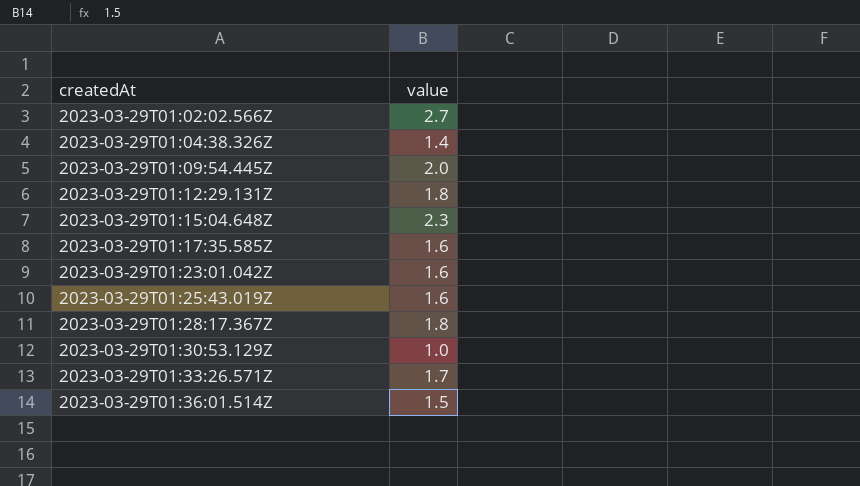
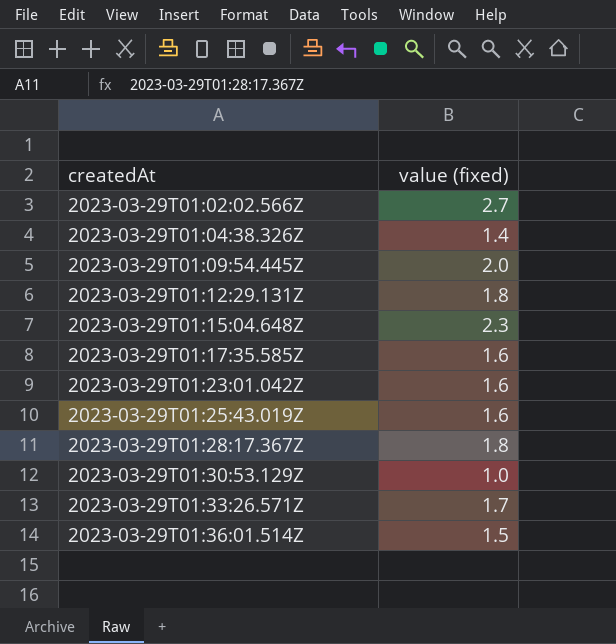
column name: value -> value (fixed)

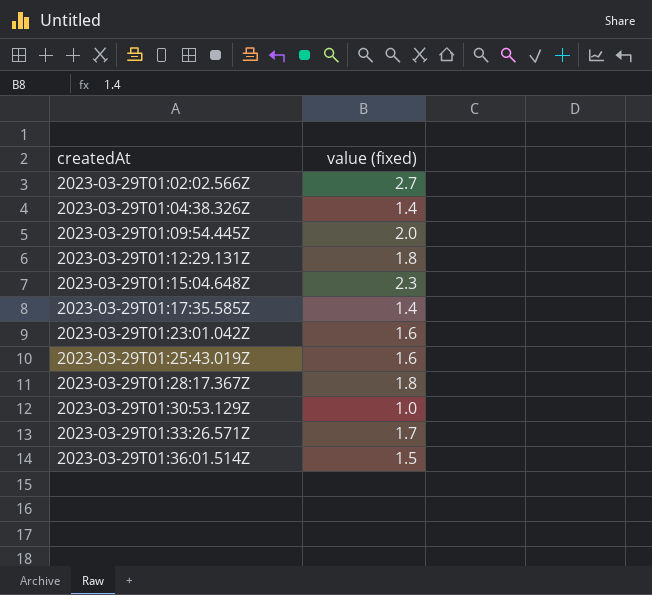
2023-03-29T01:17:35.585Z | value (fixed): 1.6 -> 1.4

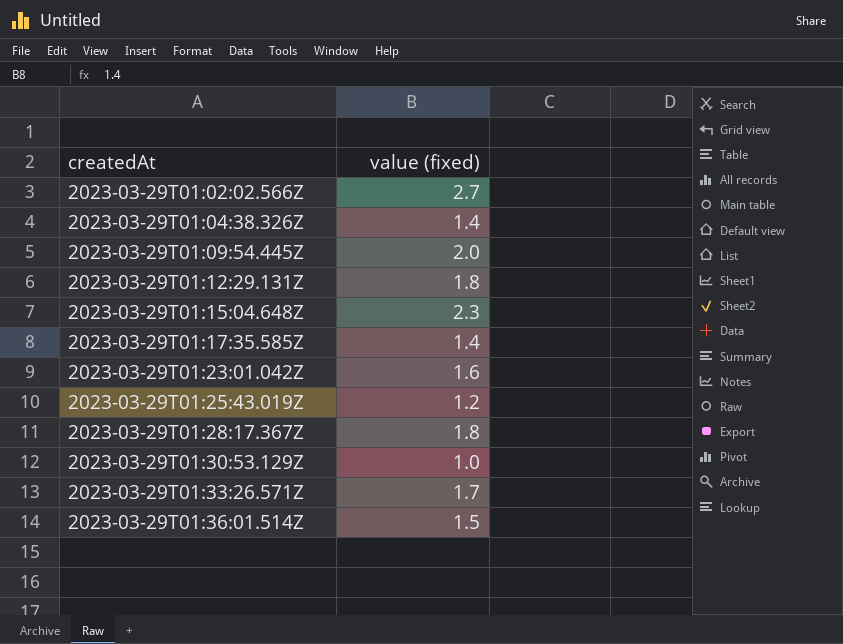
2023-03-29T01:25:43.019Z | value (fixed): 1.6 -> 1.2

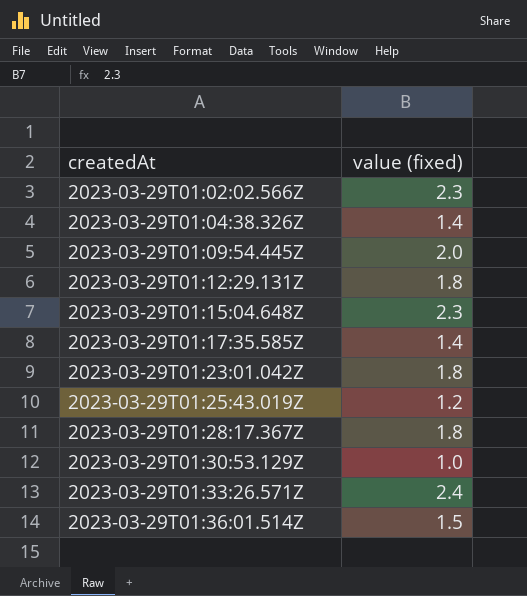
2023-03-29T01:02:02.566Z | value (fixed): 2.7 -> 2.3
2023-03-29T01:23:01.042Z | value (fixed): 1.6 -> 1.8
2023-03-29T01:33:26.571Z | value (fixed): 1.7 -> 2.4

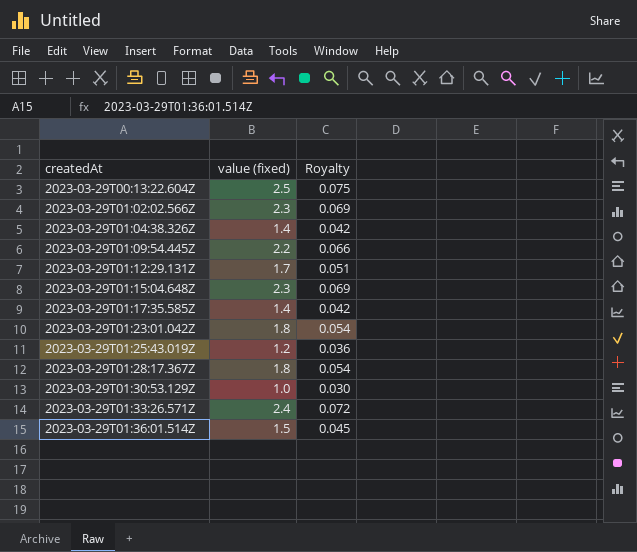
column Royalty | formula: none -> [value (fixed)] * 0.03
row 2023-03-29T00:13:22.604Z: none -> 2.5 | 0.075
2023-03-29T01:09:54.445Z | value (fixed): 2.0 -> 2.2
2023-03-29T01:12:29.131Z | value (fixed): 1.8 -> 1.7

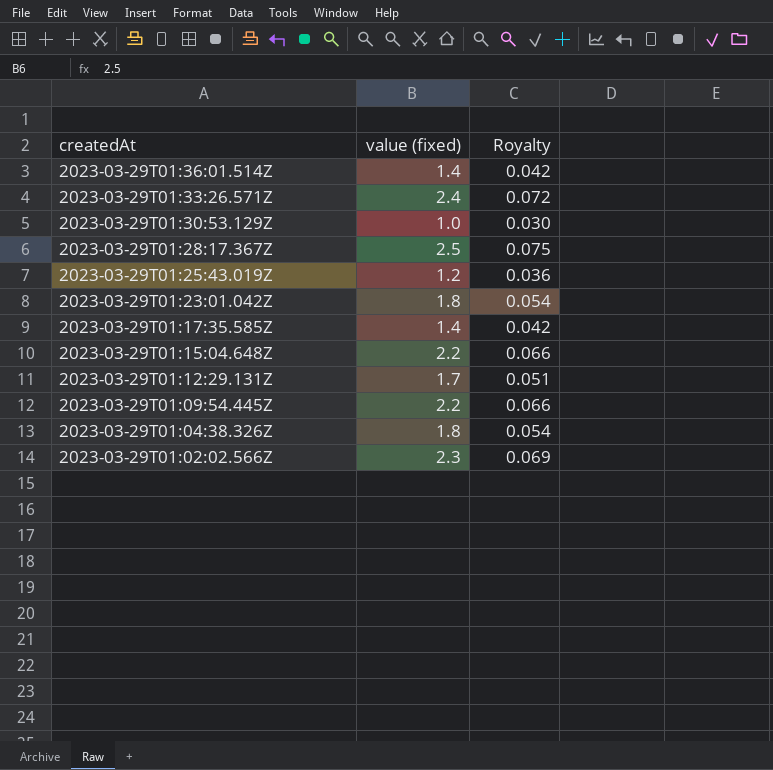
row order: createdAt ascending -> createdAt descending
row 2023-03-29T00:13:22.604Z: 2.5 | 0.075 -> none
2023-03-29T01:36:01.514Z | value (fixed): 1.5 -> 1.4
2023-03-29T01:36:01.514Z | Royalty: 0.045 -> 0.042
2023-03-29T01:28:17.367Z | value (fixed): 1.8 -> 2.5
2023-03-29T01:28:17.367Z | Royalty: 0.054 -> 0.075
2023-03-29T01:15:04.648Z | value (fixed): 2.3 -> 2.2
2023-03-29T01:15:04.648Z | Royalty: 0.069 -> 0.066
2023-03-29T01:04:38.326Z | value (fixed): 1.4 -> 1.8
2023-03-29T01:04:38.326Z | Royalty: 0.042 -> 0.054

